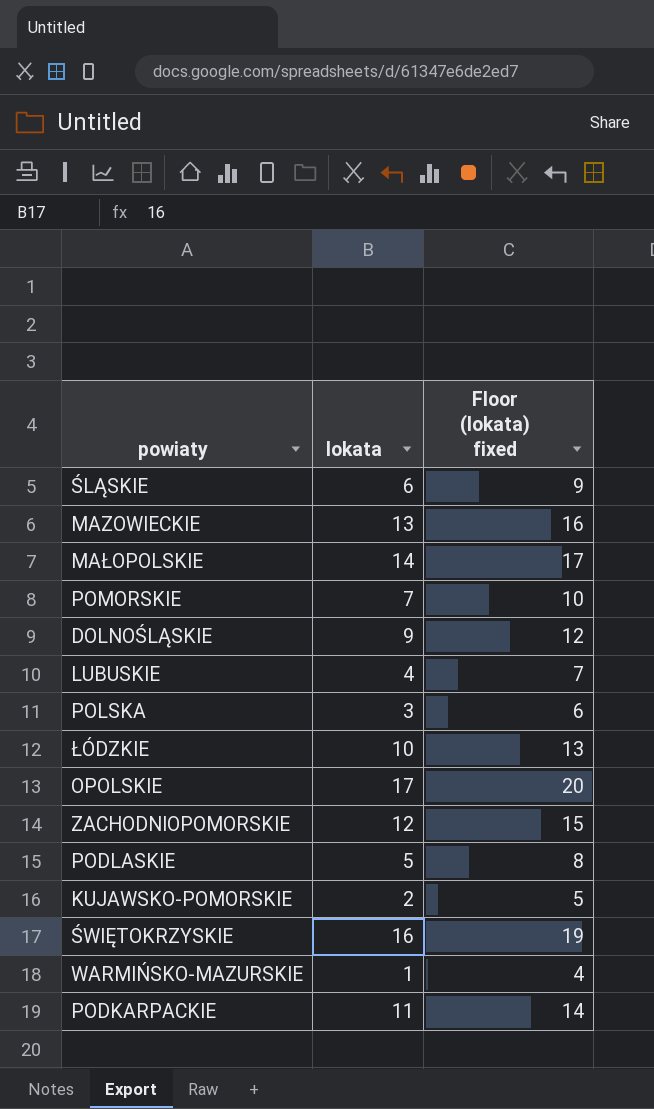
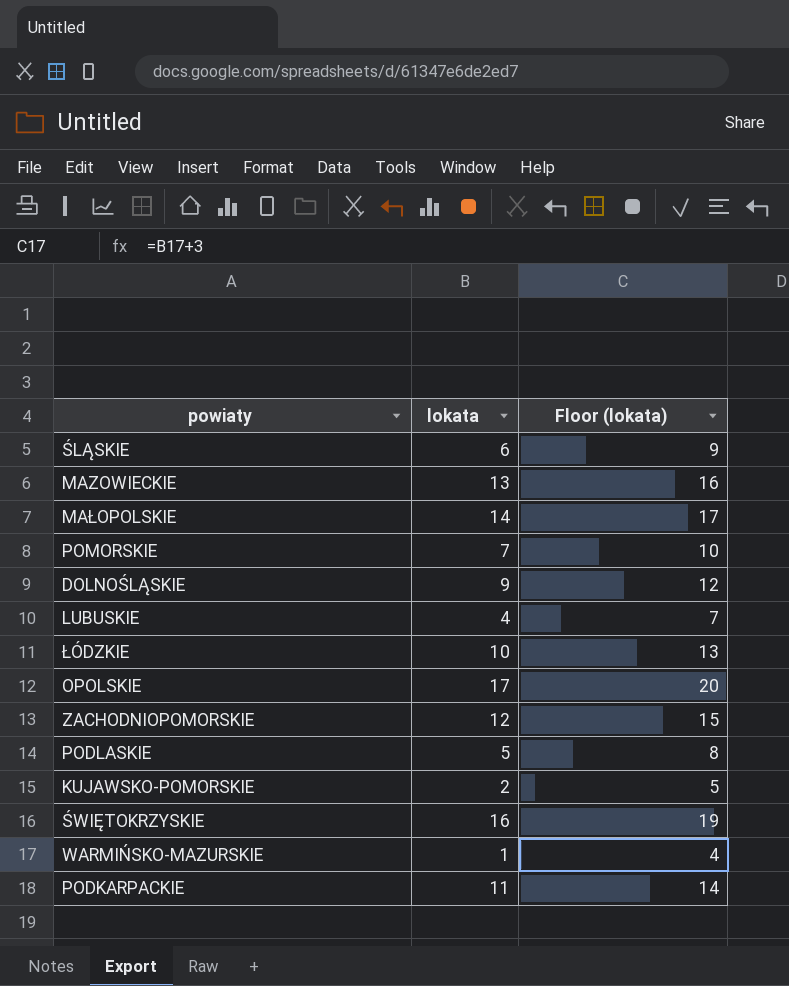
column name: Floor (lokata) fixed -> Floor (lokata)
row POLSKA: 3 | 6 -> none

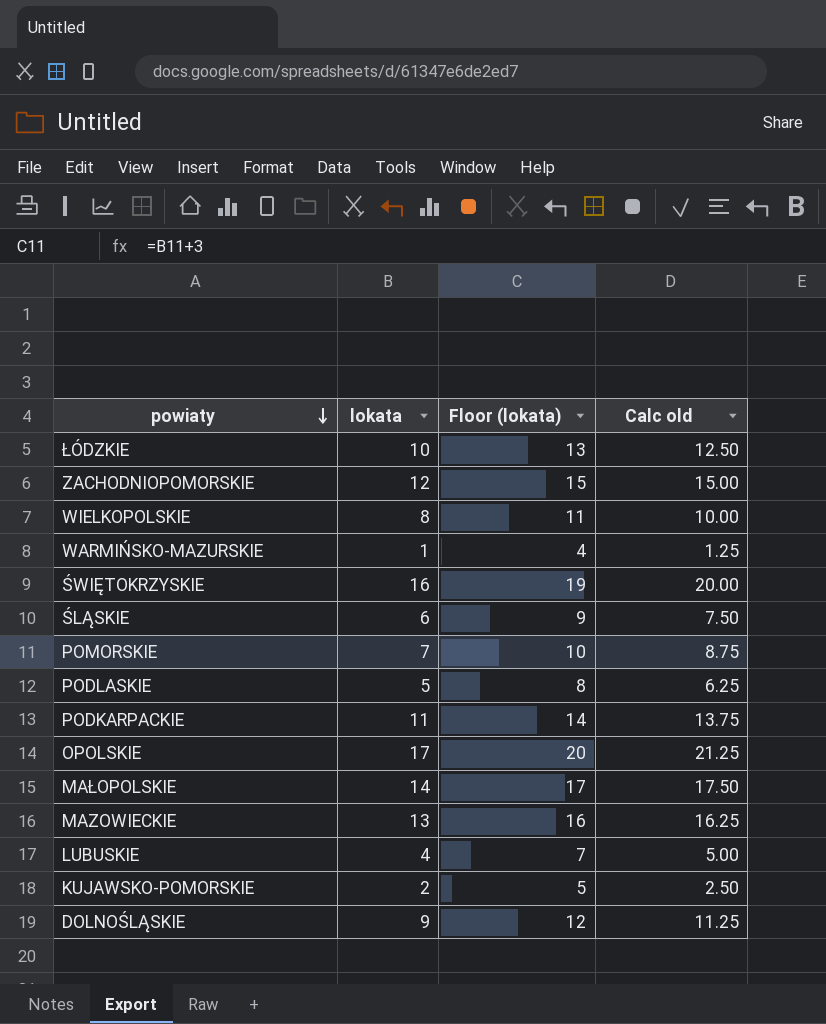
row order: none -> powiaty descending
column Calc old | formula: none -> [lokata] * 1.25
row WIELKOPOLSKIE: none -> 8 | 11 | 10.00

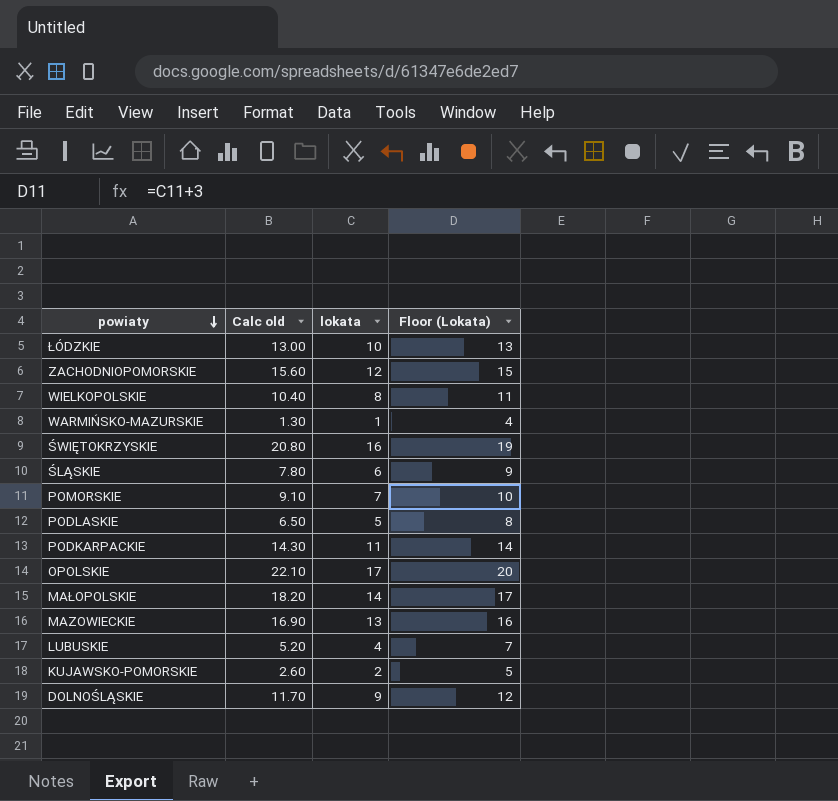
column Calc old | formula: [lokata] * 1.25 -> [lokata] * 1.3
column Calc old | position: 4 -> 2
column name: Floor (lokata) -> Floor (Lokata)

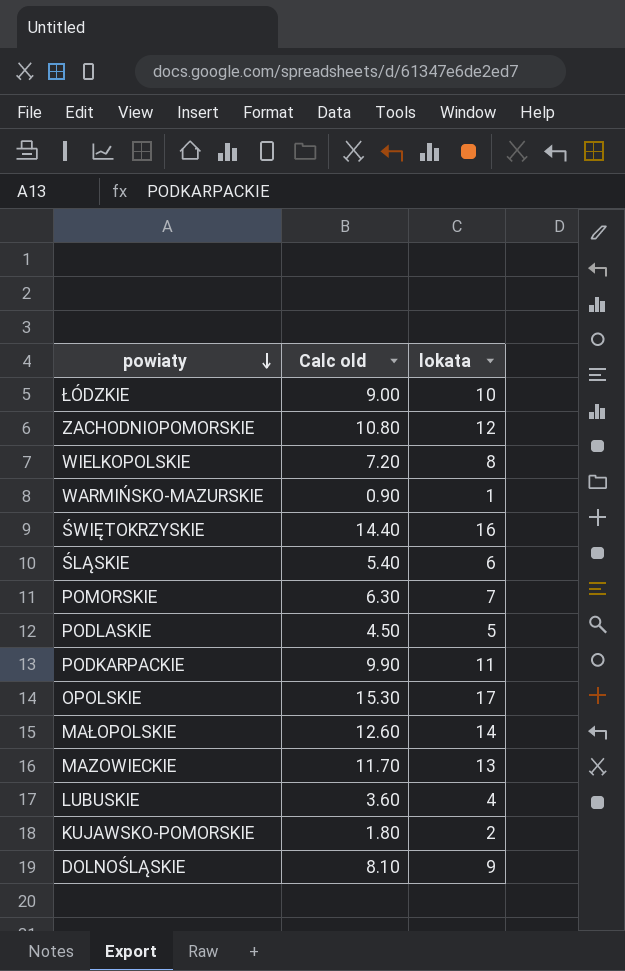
column Floor (Lokata) | formula: [lokata] + 3 -> none
column Calc old | formula: [lokata] * 1.3 -> [lokata] * 0.9

